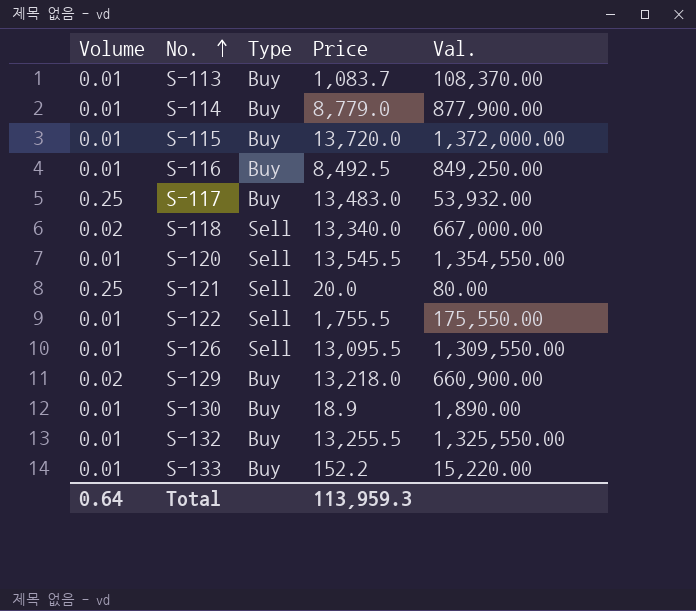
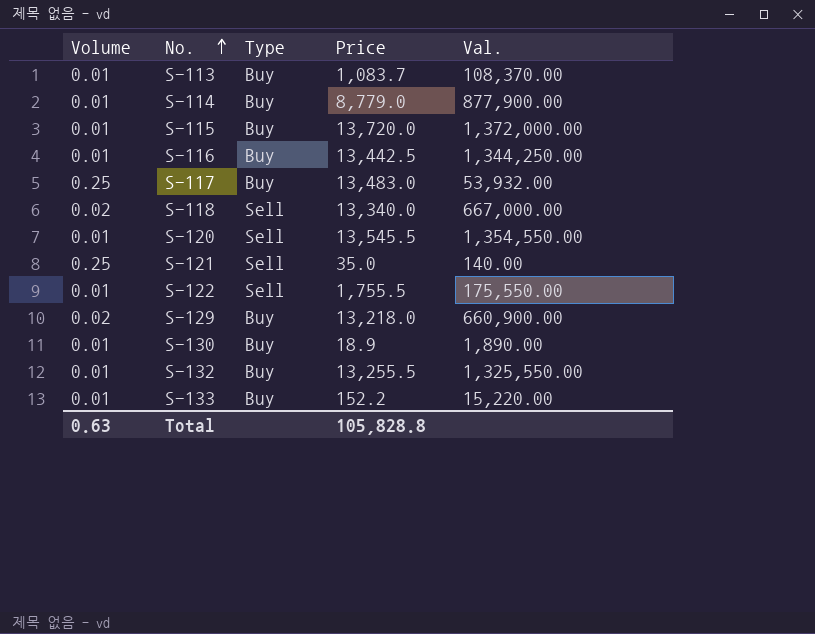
row S-126: 0.01 | Sell | 13,095.5 | 1,309,550.00 -> none
S-116 | Price: 8,492.5 -> 13,442.5
S-116 | Val.: 849,250.00 -> 1,344,250.00
S-121 | Price: 20.0 -> 35.0
S-121 | Val.: 80.00 -> 140.00
Total | Volume: 0.64 -> 0.63
Total | Price: 113,959.3 -> 105,828.8

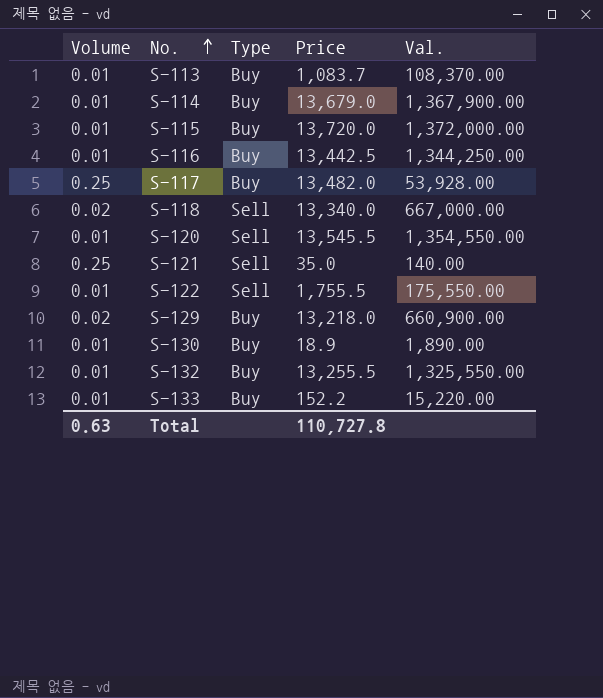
S-114 | Price: 8,779.0 -> 13,679.0
S-114 | Val.: 877,900.00 -> 1,367,900.00
S-117 | Price: 13,483.0 -> 13,482.0
S-117 | Val.: 53,932.00 -> 53,928.00
Total | Price: 105,828.8 -> 110,727.8

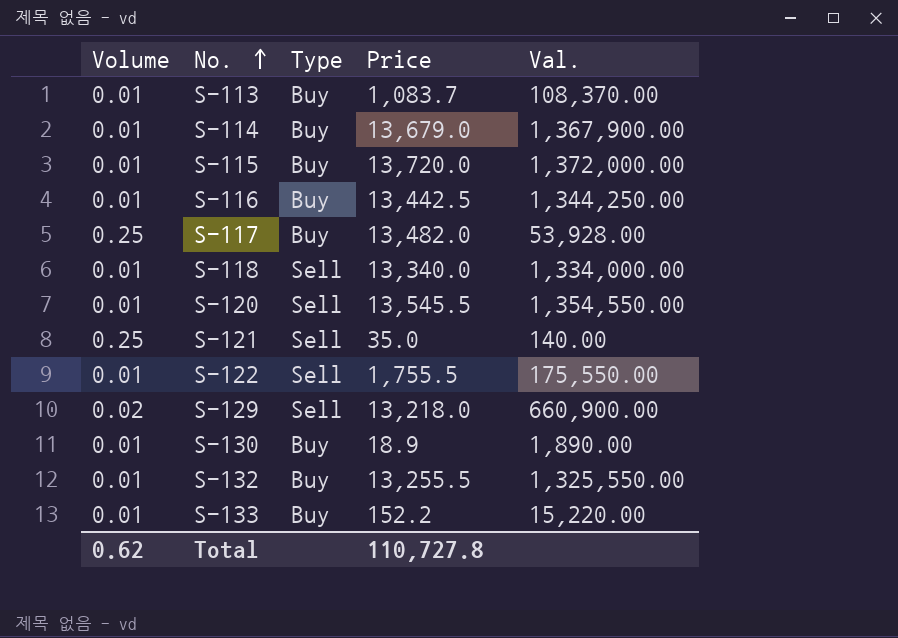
S-118 | Volume: 0.02 -> 0.01
S-118 | Val.: 667,000.00 -> 1,334,000.00
S-129 | Type: Buy -> Sell
Total | Volume: 0.63 -> 0.62

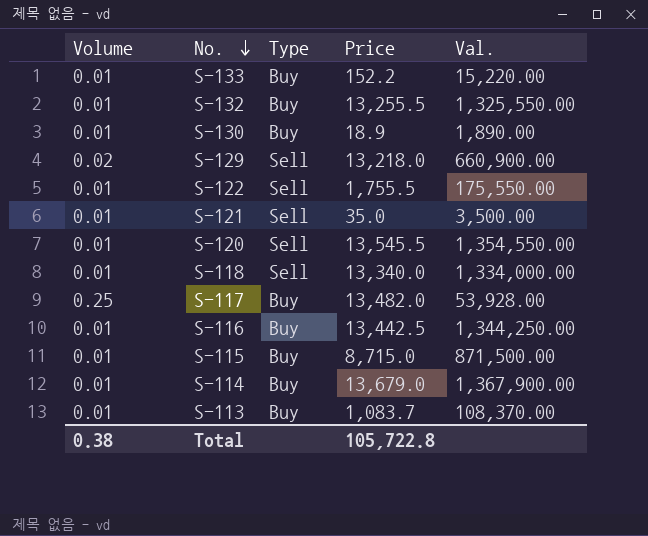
row order: No. ascending -> No. descending
S-121 | Volume: 0.25 -> 0.01
S-121 | Val.: 140.00 -> 3,500.00
S-115 | Price: 13,720.0 -> 8,715.0
S-115 | Val.: 1,372,000.00 -> 871,500.00
Total | Volume: 0.62 -> 0.38
Total | Price: 110,727.8 -> 105,722.8

